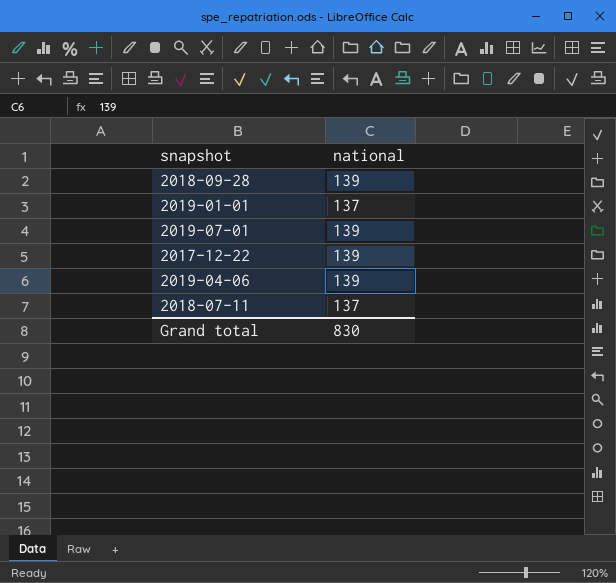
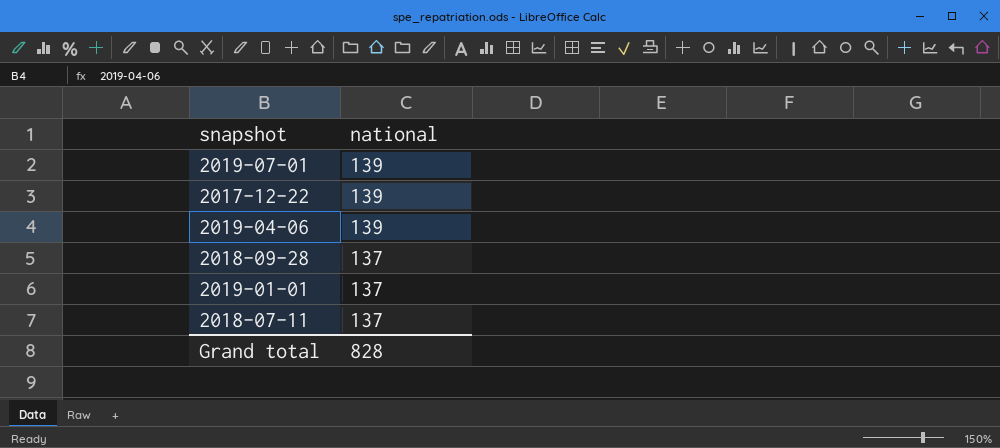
row order: none -> national descending
2018-09-28 | national: 139 -> 137
Grand total | national: 830 -> 828

